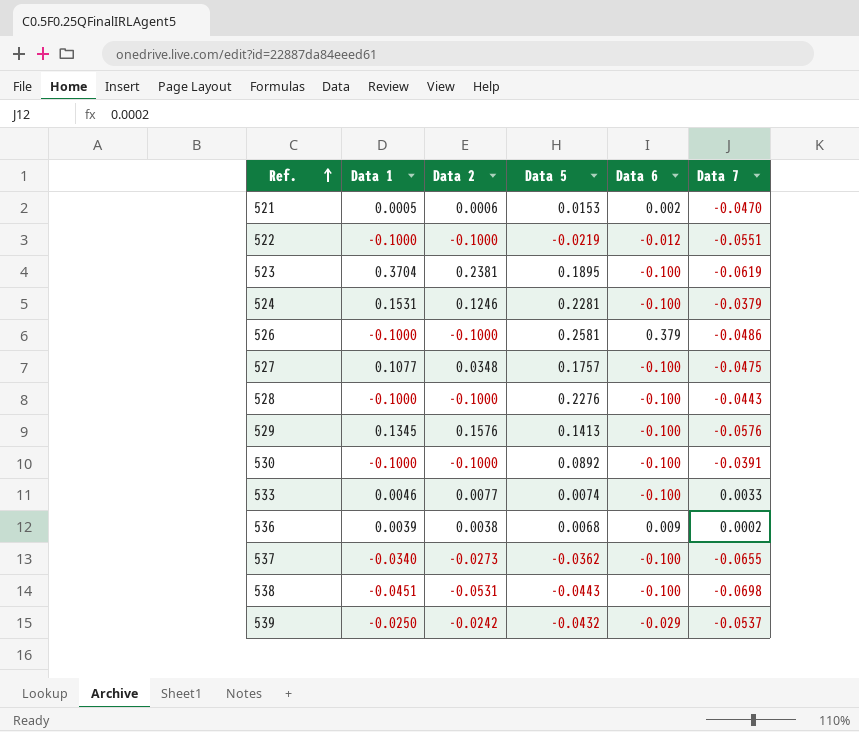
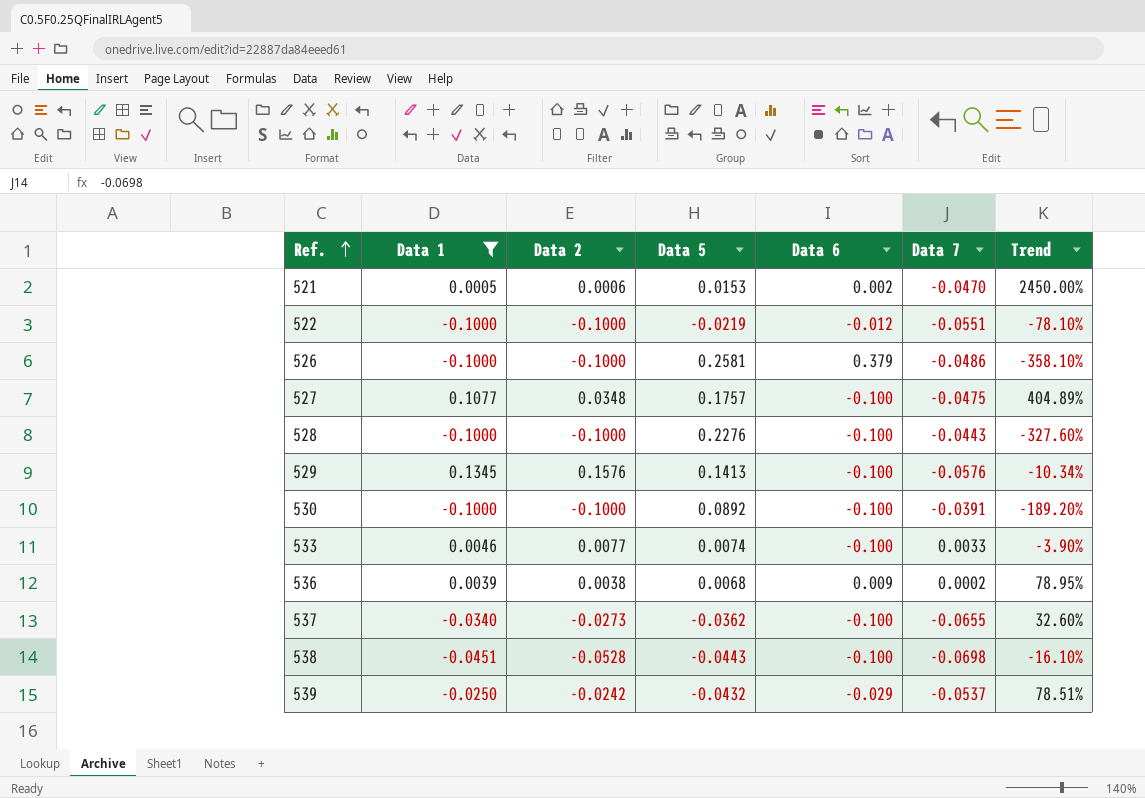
filter: none -> Data 1 <= 0.1345
column Trend | formula: none -> ([Data 5] - [Data 2]) / [Data 2]
538 | Data 2: -0.0531 -> -0.0528

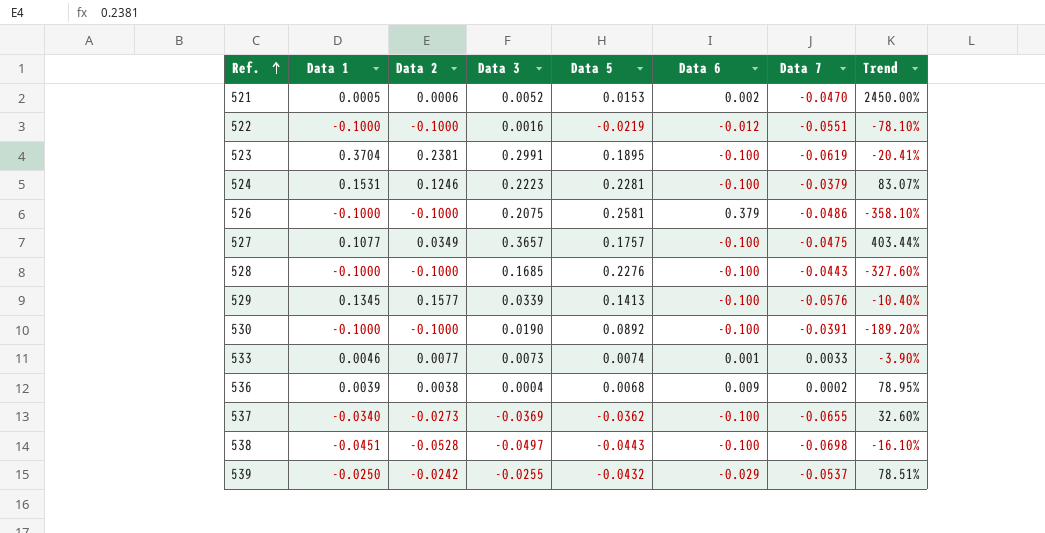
filter: Data 1 <= 0.1345 -> none
column Data 3 | position: none -> 4
527 | Data 2: 0.0348 -> 0.0349
527 | Trend: 404.89% -> 403.44%
529 | Data 2: 0.1576 -> 0.1577
529 | Trend: -10.34% -> -10.40%
533 | Data 6: -0.100 -> 0.001

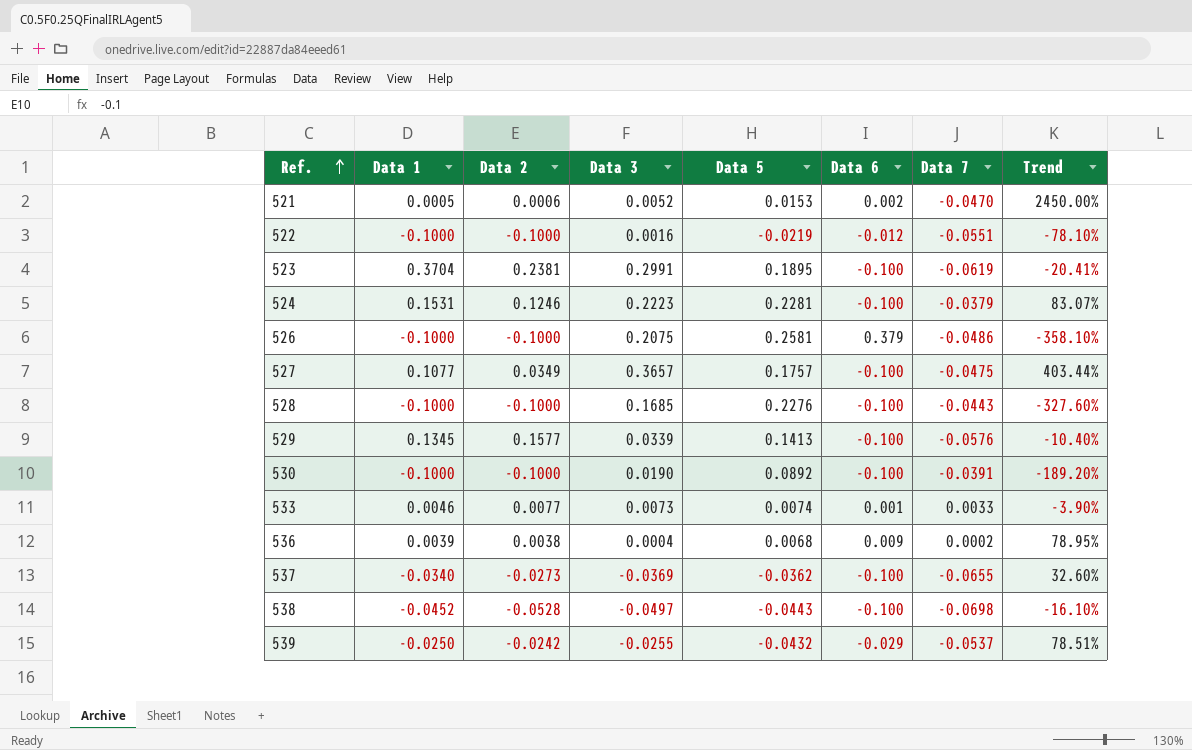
538 | Data 1: -0.0451 -> -0.0452

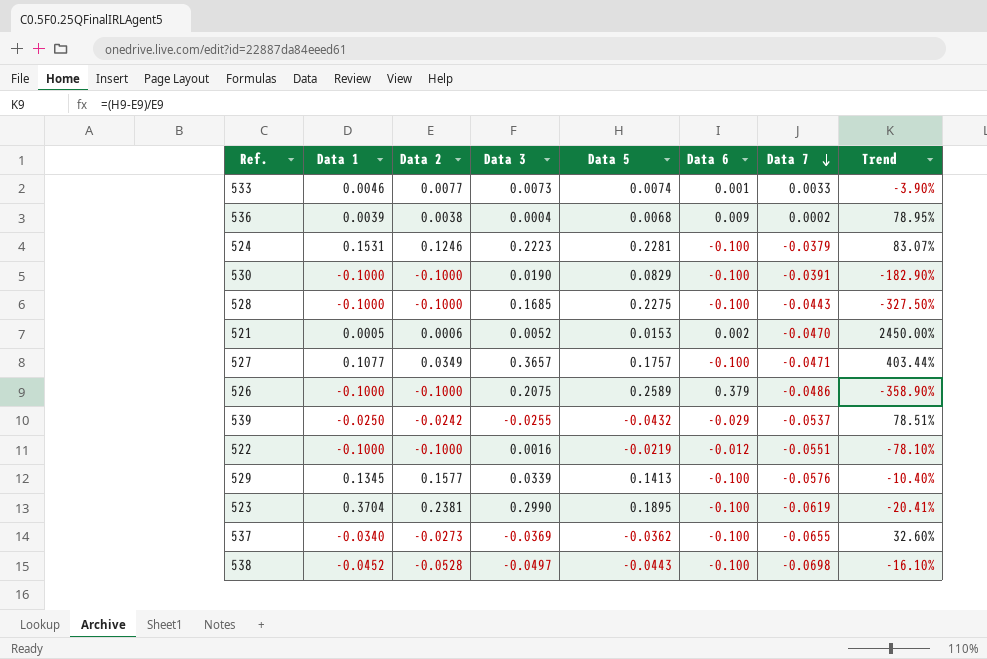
row order: Ref. ascending -> Data 7 descending
530 | Data 5: 0.0892 -> 0.0829
530 | Trend: -189.20% -> -182.90%
528 | Data 5: 0.2276 -> 0.2275
528 | Trend: -327.60% -> -327.50%
527 | Data 7: -0.0475 -> -0.0471
526 | Data 5: 0.2581 -> 0.2589
526 | Trend: -358.10% -> -358.90%
523 | Data 3: 0.2991 -> 0.2990

